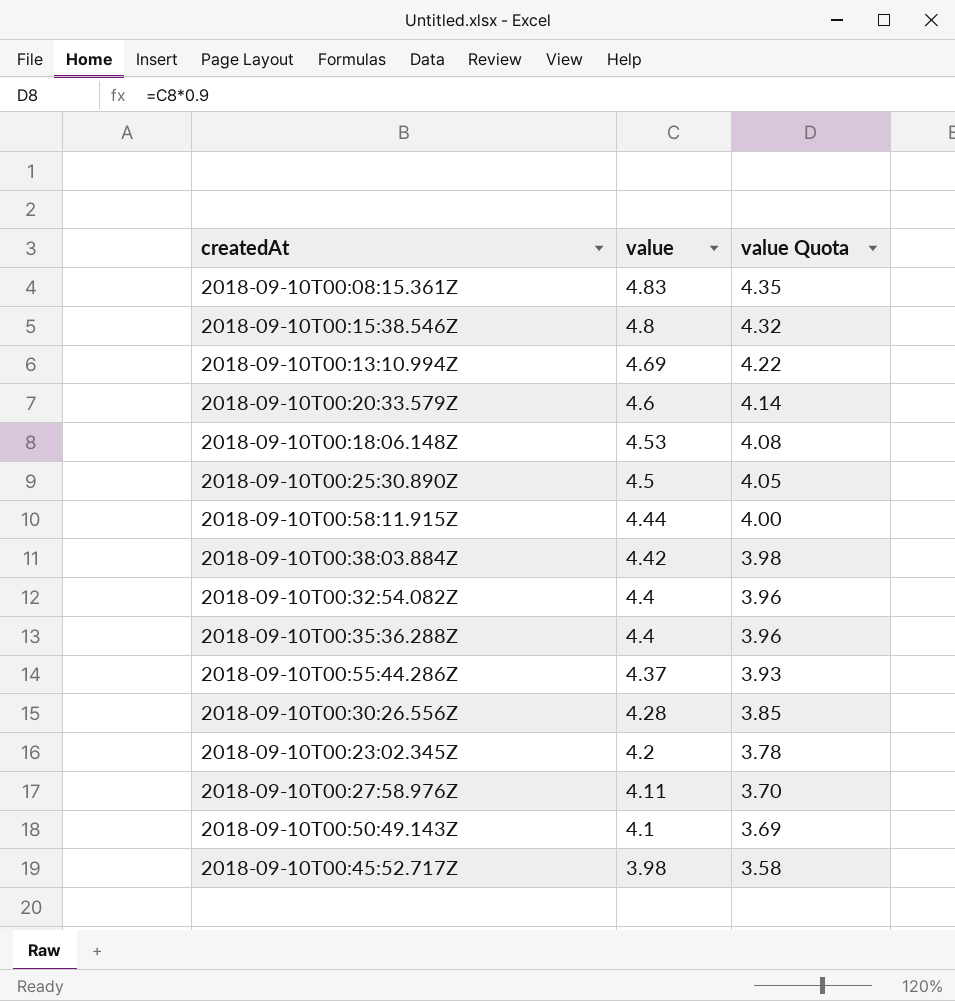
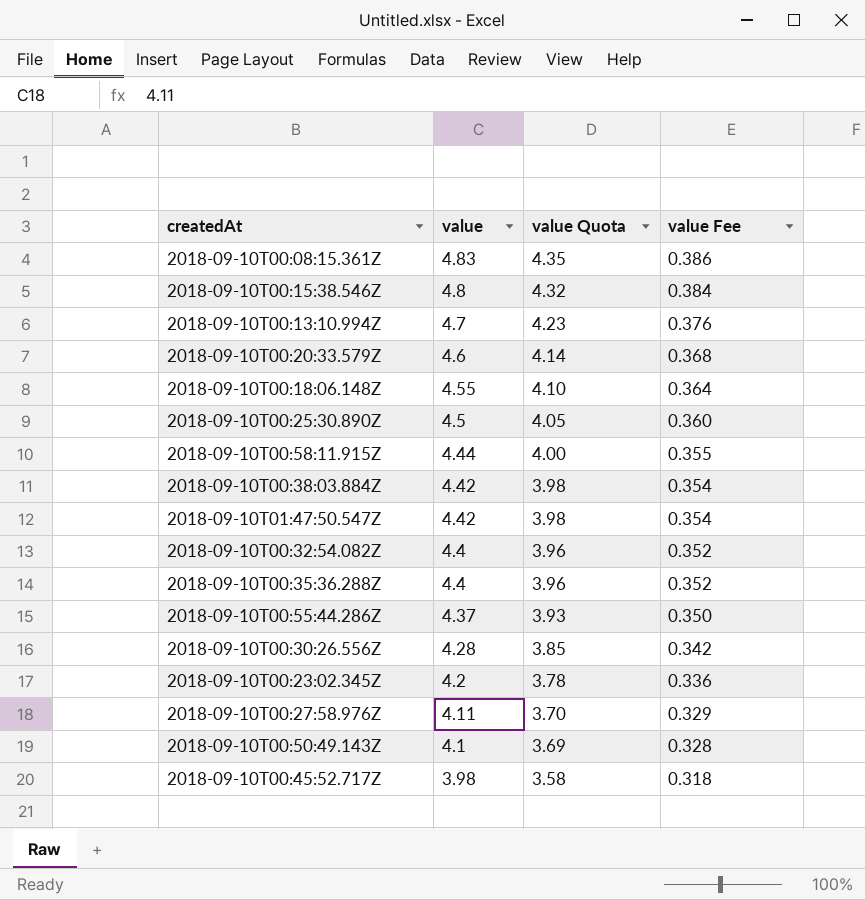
column value Fee | formula: none -> [value] * 0.08
2018-09-10T00:13:10.994Z | value: 4.69 -> 4.7
2018-09-10T00:13:10.994Z | value Quota: 4.22 -> 4.23
2018-09-10T00:18:06.148Z | value: 4.53 -> 4.55
2018-09-10T00:18:06.148Z | value Quota: 4.08 -> 4.10
row 2018-09-10T01:47:50.547Z: none -> 4.42 | 3.98 | 0.354

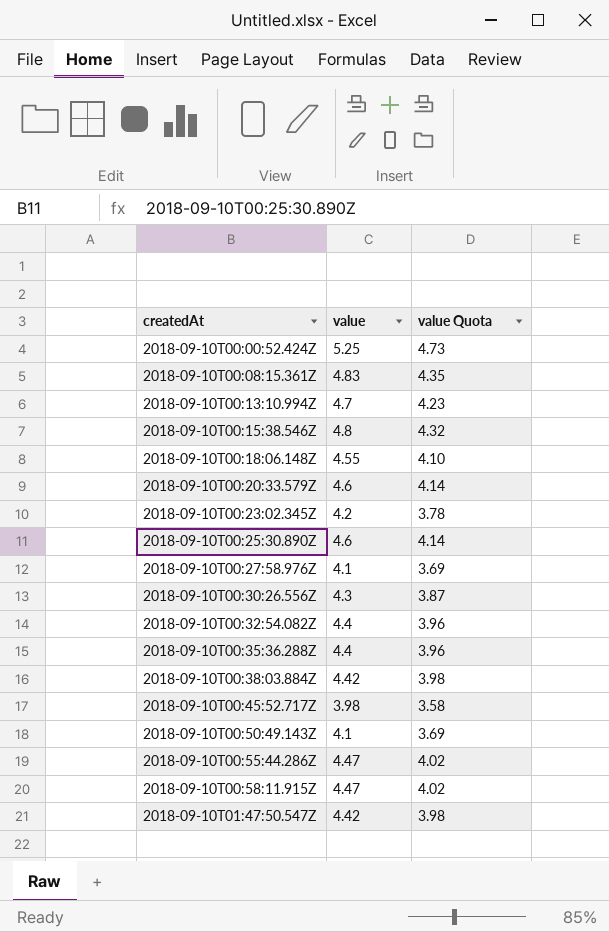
row order: value descending -> createdAt ascending
column value Fee | formula: [value] * 0.08 -> none
row 2018-09-10T00:00:52.424Z: none -> 5.25 | 4.73
2018-09-10T00:25:30.890Z | value: 4.5 -> 4.6
2018-09-10T00:25:30.890Z | value Quota: 4.05 -> 4.14
2018-09-10T00:27:58.976Z | value: 4.11 -> 4.1
2018-09-10T00:27:58.976Z | value Quota: 3.70 -> 3.69
2018-09-10T00:30:26.556Z | value: 4.28 -> 4.3
2018-09-10T00:30:26.556Z | value Quota: 3.85 -> 3.87
2018-09-10T00:55:44.286Z | value: 4.37 -> 4.47
2018-09-10T00:55:44.286Z | value Quota: 3.93 -> 4.02
2018-09-10T00:58:11.915Z | value: 4.44 -> 4.47
2018-09-10T00:58:11.915Z | value Quota: 4.00 -> 4.02

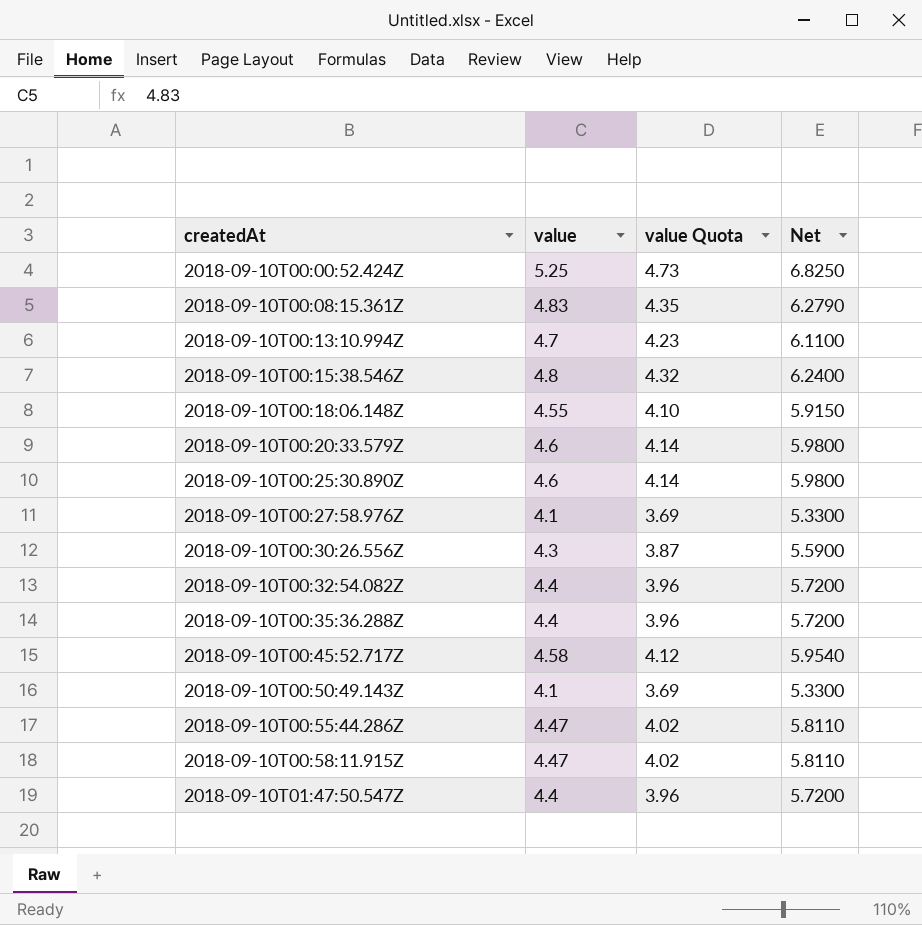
column Net | formula: none -> [value] * 1.3
row 2018-09-10T00:23:02.345Z: 4.2 | 3.78 -> none
row 2018-09-10T00:38:03.884Z: 4.42 | 3.98 -> none
2018-09-10T00:45:52.717Z | value: 3.98 -> 4.58
2018-09-10T00:45:52.717Z | value Quota: 3.58 -> 4.12
2018-09-10T01:47:50.547Z | value: 4.42 -> 4.4
2018-09-10T01:47:50.547Z | value Quota: 3.98 -> 3.96

